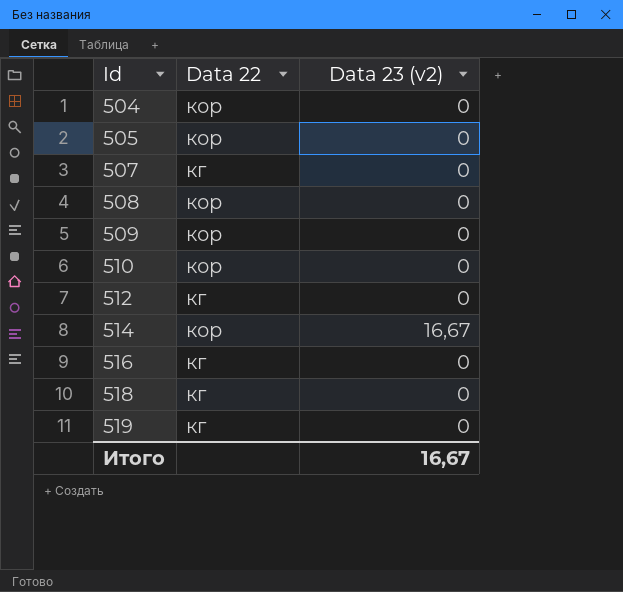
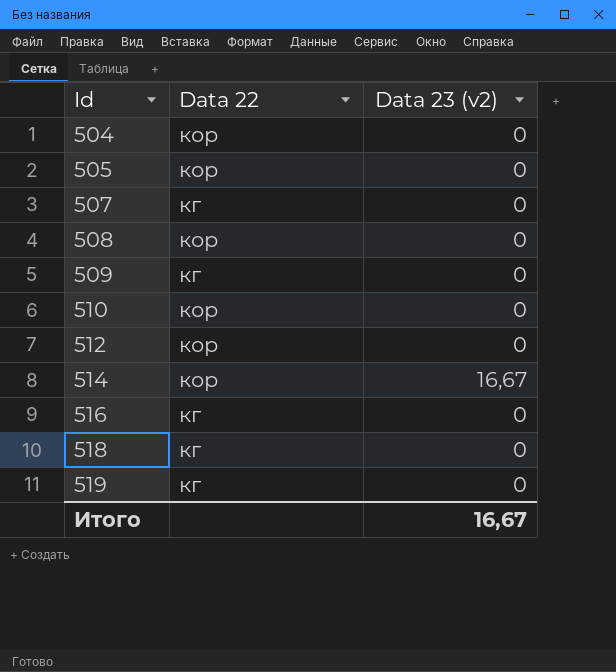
509 | Data 22: кор -> кг
512 | Data 22: кг -> кор

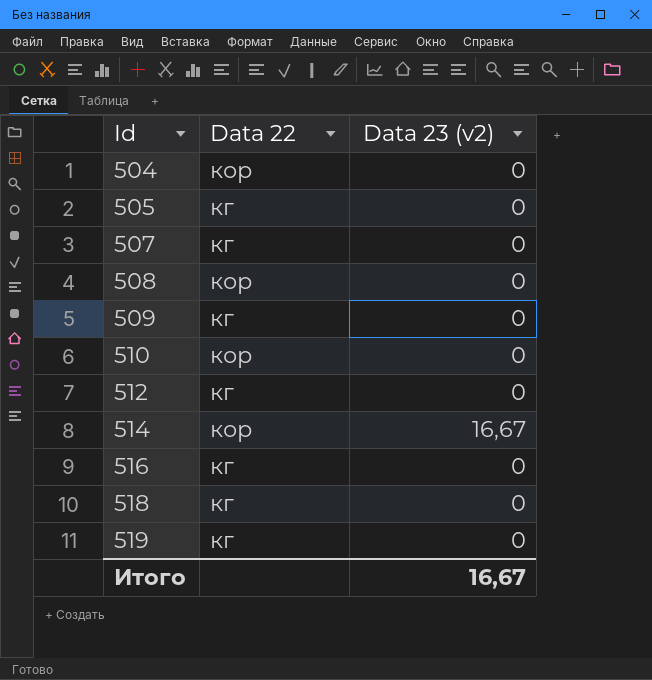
505 | Data 22: кор -> кг
512 | Data 22: кор -> кг

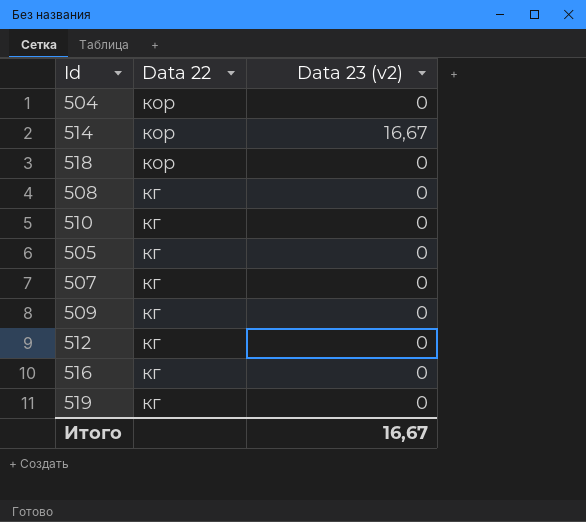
row order: Id ascending -> Data 22 descending
518 | Data 22: кг -> кор
508 | Data 22: кор -> кг
510 | Data 22: кор -> кг

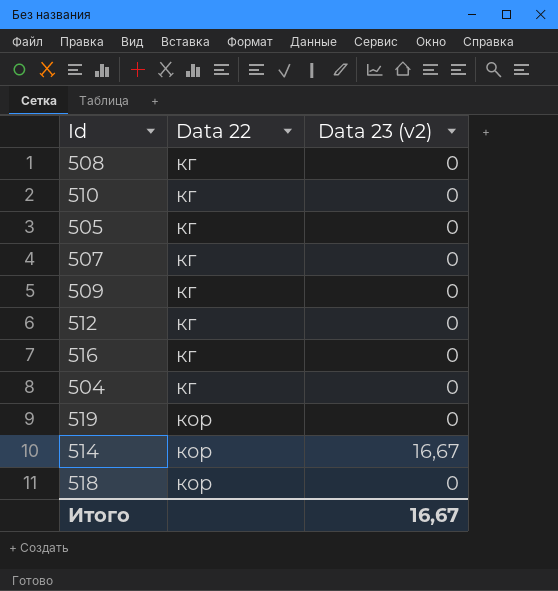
row order: Data 22 descending -> Data 22 ascending
504 | Data 22: кор -> кг
519 | Data 22: кг -> кор

